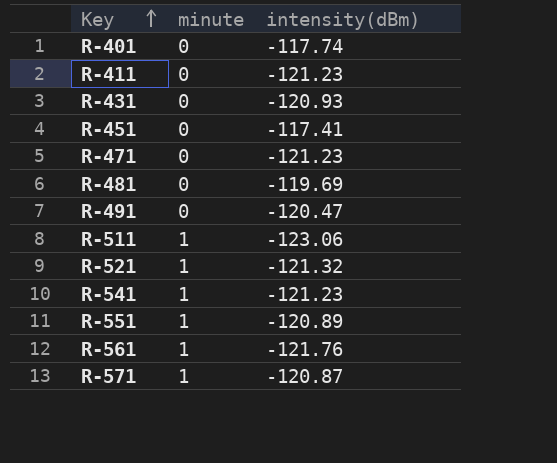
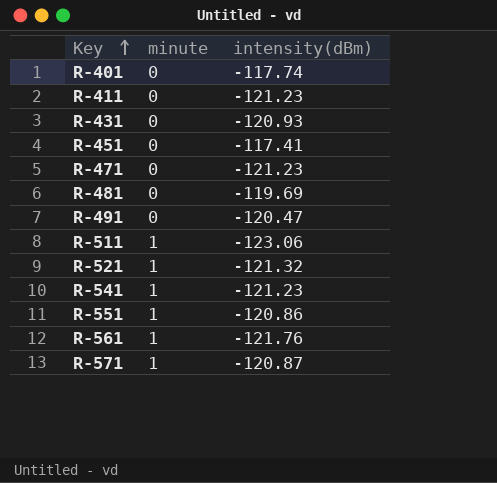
R-551 | intensity(dBm): -120.89 -> -120.86

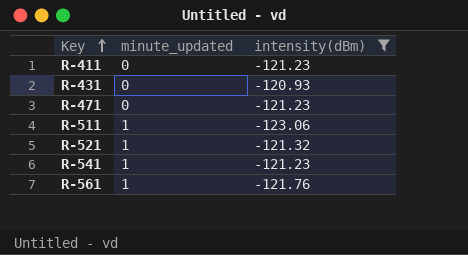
filter: none -> intensity(dBm) <= -120.93
column name: minute -> minute_updated

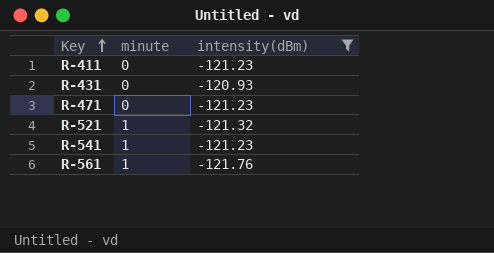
column name: minute_updated -> minute
row R-511: 1 | -123.06 -> none

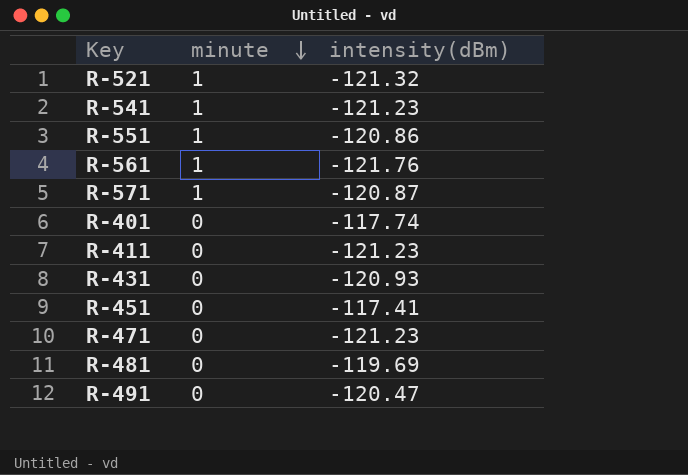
filter: intensity(dBm) <= -120.93 -> none
row order: Key ascending -> minute descending

